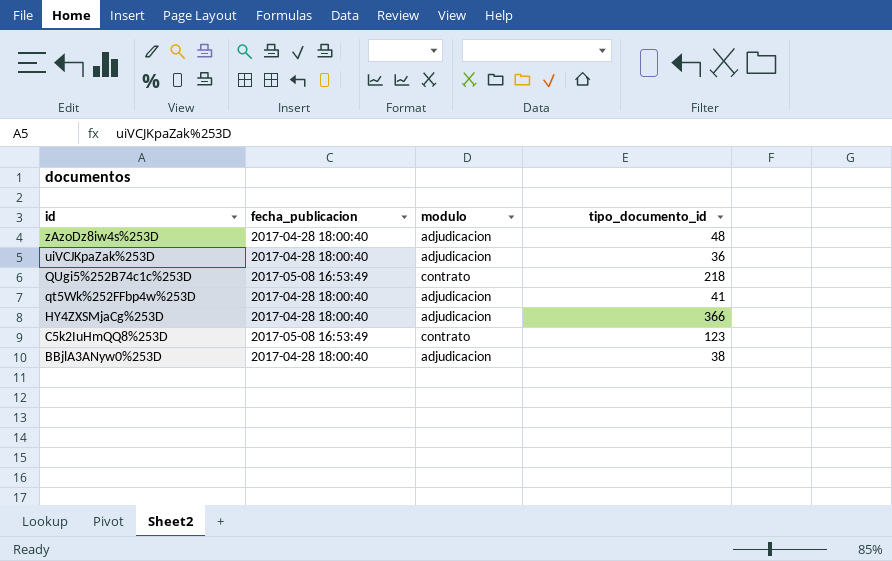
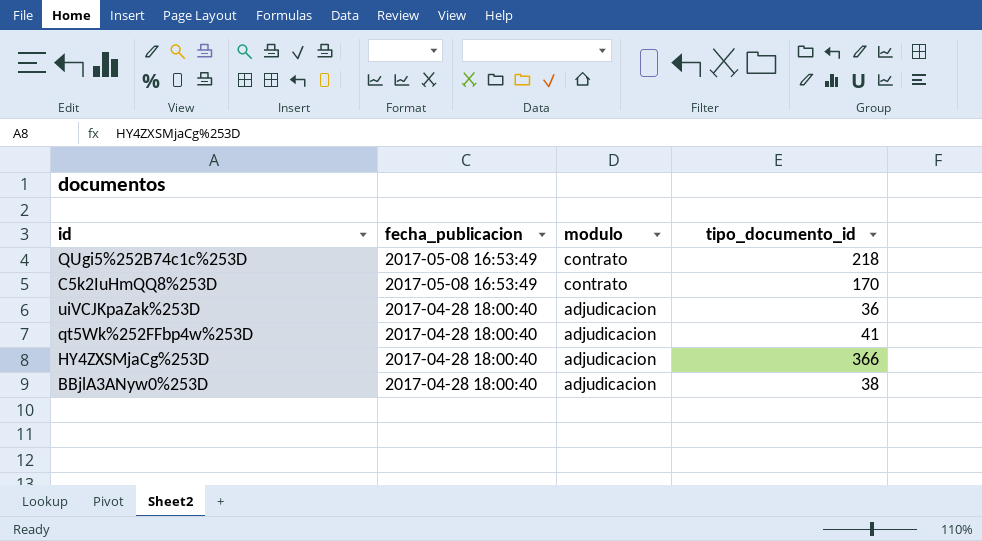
row order: id descending -> fecha_publicacion descending
row zAzoDz8iw4s%253D: 2017-04-28 18:00:40 | adjudicacion | 48 -> none
C5k2IuHmQQ8%253D | tipo_documento_id: 123 -> 170

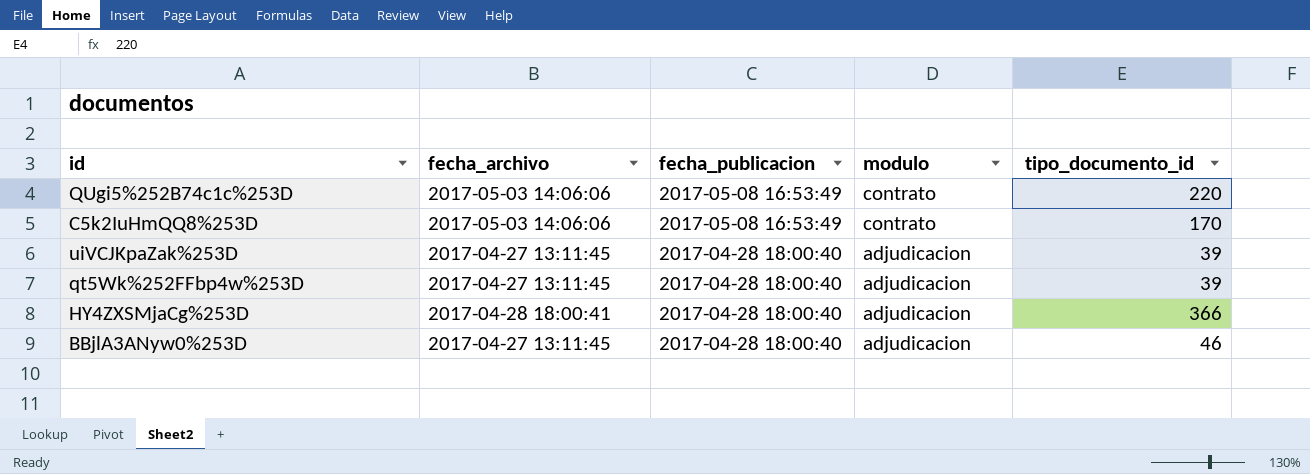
column fecha_archivo | position: none -> 2
QUgi5%252B74c1c%253D | tipo_documento_id: 218 -> 220
uiVCJKpaZak%253D | tipo_documento_id: 36 -> 39
qt5Wk%252FFbp4w%253D | tipo_documento_id: 41 -> 39
BBjlA3ANyw0%253D | tipo_documento_id: 38 -> 46

